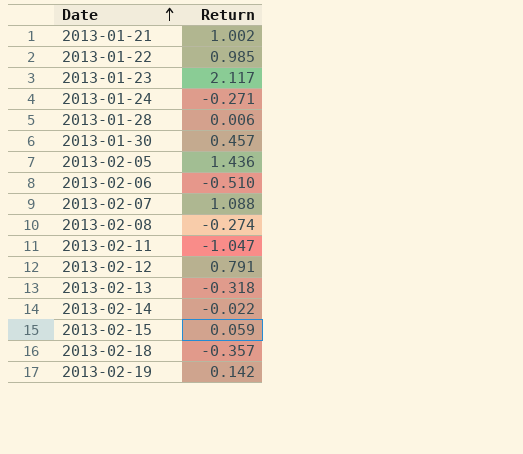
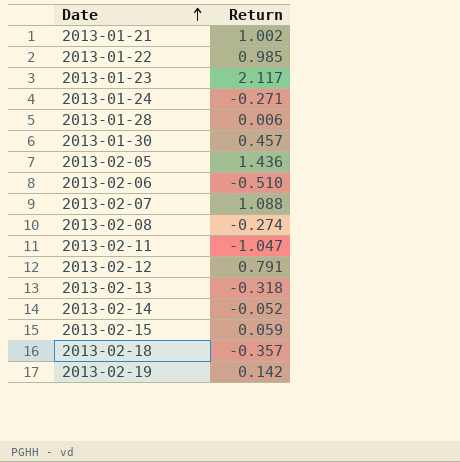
2013-02-14 | Return: -0.022 -> -0.052

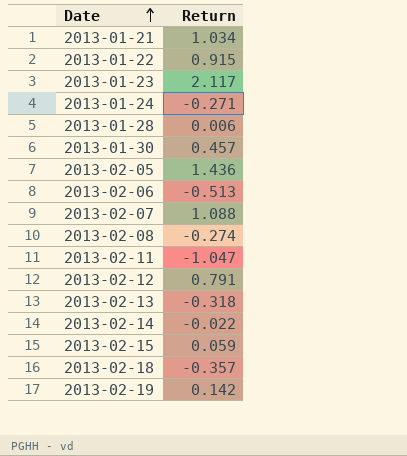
2013-01-21 | Return: 1.002 -> 1.034
2013-01-22 | Return: 0.985 -> 0.915
2013-02-06 | Return: -0.510 -> -0.513
2013-02-14 | Return: -0.052 -> -0.022

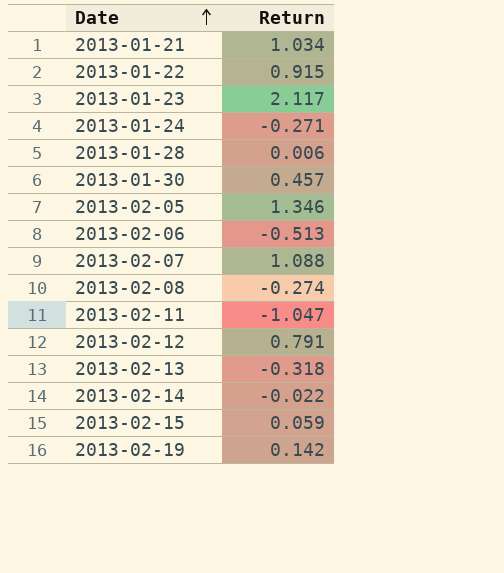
row 2013-02-18: -0.357 -> none
2013-02-05 | Return: 1.436 -> 1.346

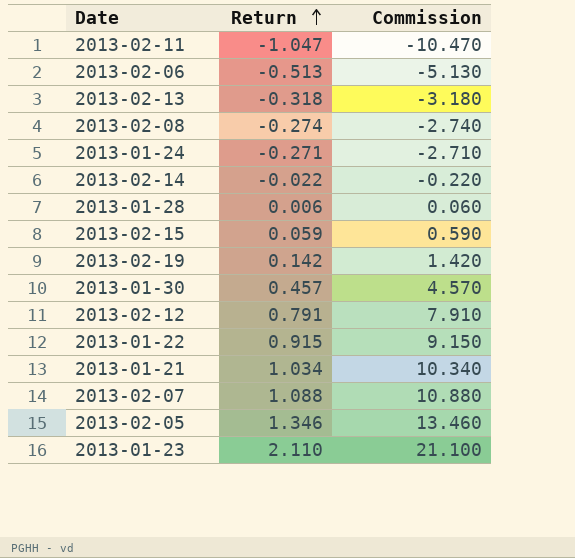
row order: Date ascending -> Return ascending
column Commission | formula: none -> [Return] * 10
2013-01-23 | Return: 2.117 -> 2.110

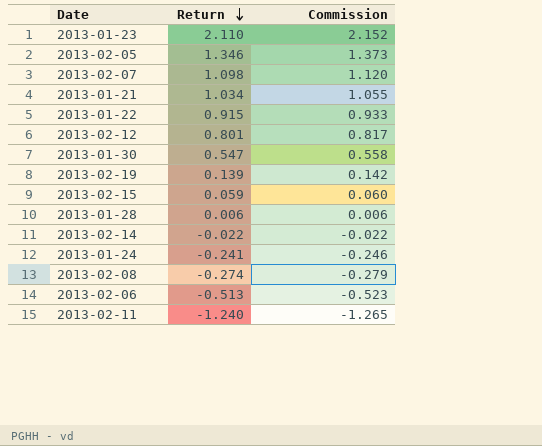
row order: Return ascending -> Return descending
column Commission | formula: [Return] * 10 -> [Return] * 1.02
row 2013-02-13: -0.318 | -3.180 -> none
2013-02-07 | Return: 1.088 -> 1.098
2013-02-12 | Return: 0.791 -> 0.801
2013-01-30 | Return: 0.457 -> 0.547
2013-02-19 | Return: 0.142 -> 0.139
2013-01-24 | Return: -0.271 -> -0.241
2013-02-11 | Return: -1.047 -> -1.240

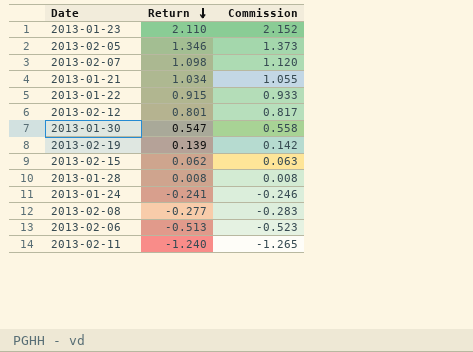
row 2013-02-14: -0.022 | -0.022 -> none
2013-02-15 | Return: 0.059 -> 0.062
2013-02-15 | Commission: 0.060 -> 0.063
2013-01-28 | Return: 0.006 -> 0.008
2013-01-28 | Commission: 0.006 -> 0.008
2013-02-08 | Return: -0.274 -> -0.277
2013-02-08 | Commission: -0.279 -> -0.283

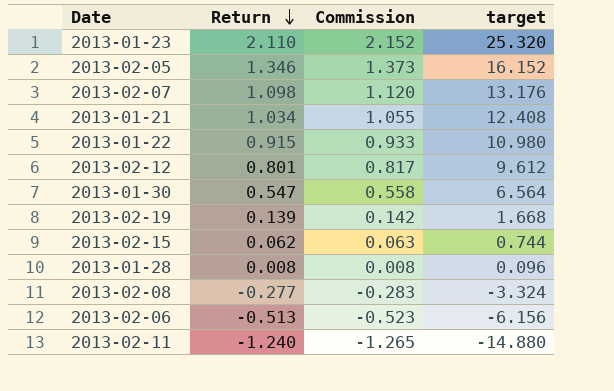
column target | formula: none -> [Return] * 12
row 2013-01-24: -0.241 | -0.246 -> none

